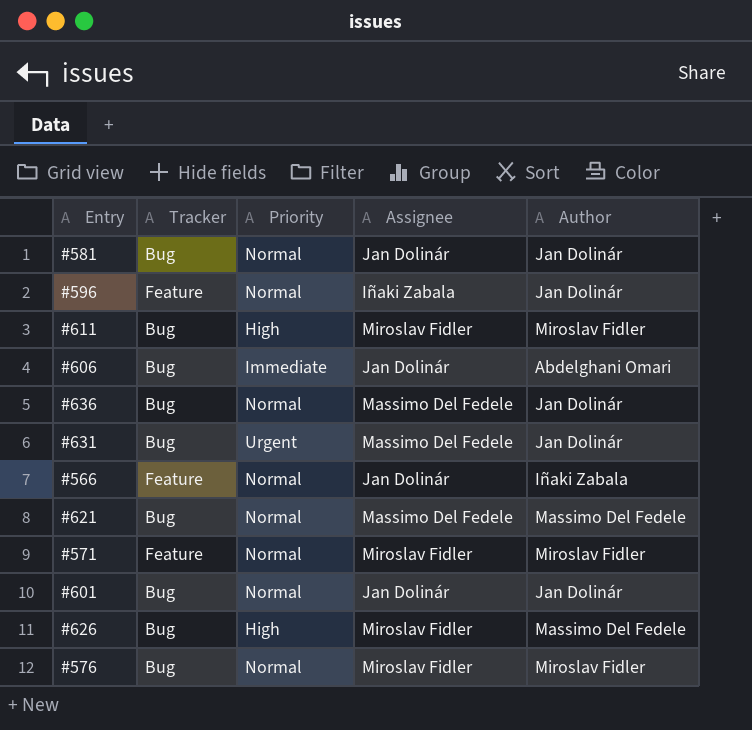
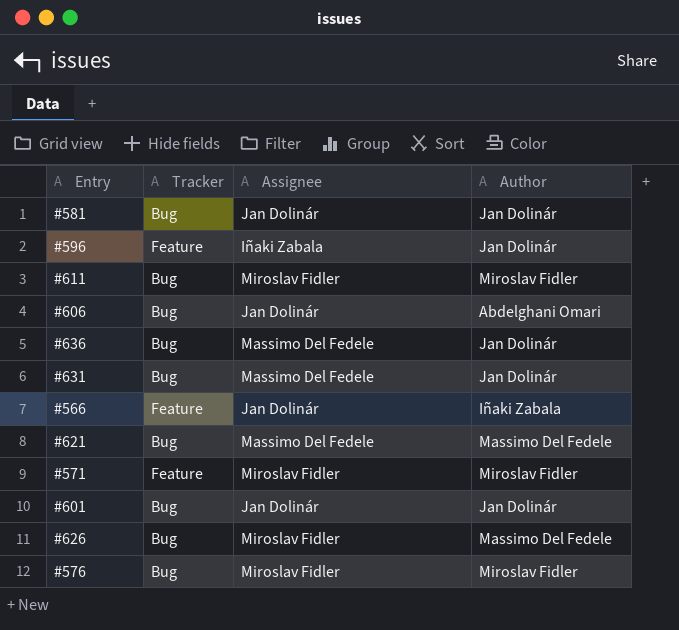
column Priority | position: 3 -> none

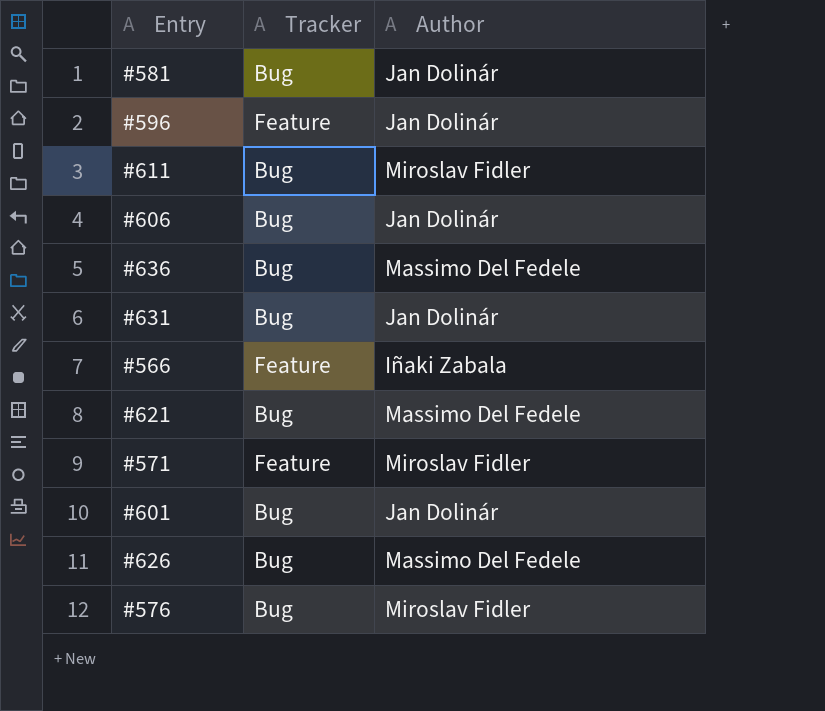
column Assignee | position: 3 -> none
#606 | Author: Abdelghani Omari -> Jan Dolinár
#636 | Author: Jan Dolinár -> Massimo Del Fedele

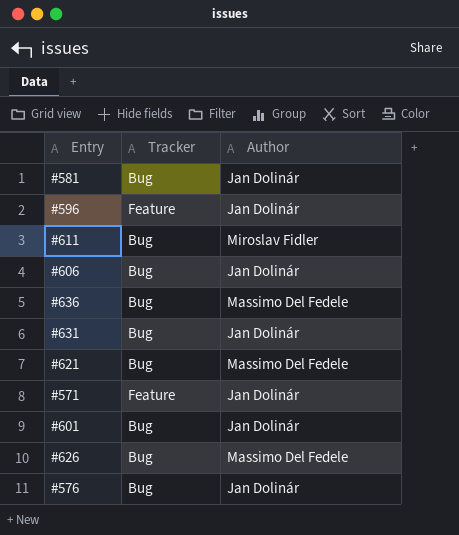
row #566: Feature | Iñaki Zabala -> none
#571 | Author: Miroslav Fidler -> Jan Dolinár
#576 | Author: Miroslav Fidler -> Jan Dolinár

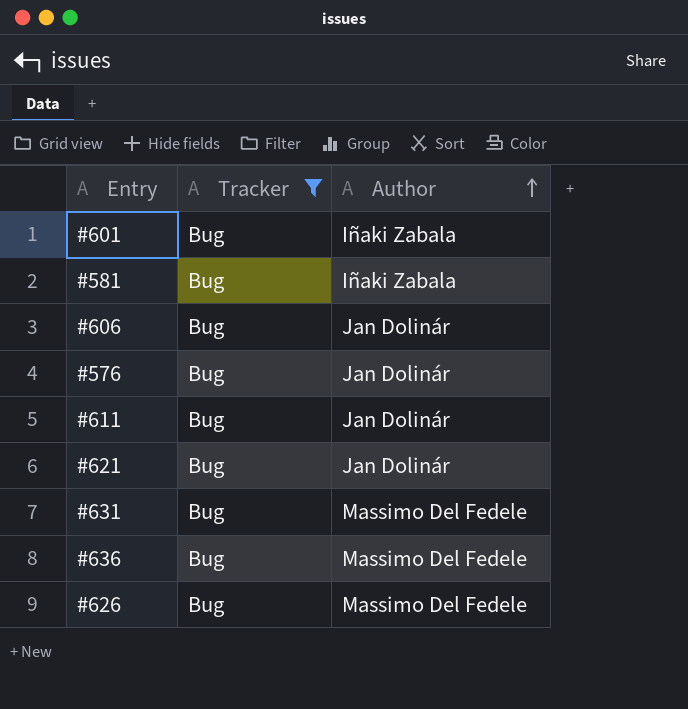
filter: none -> Tracker = Bug
row order: none -> Author ascending
#601 | Author: Jan Dolinár -> Iñaki Zabala
#581 | Author: Jan Dolinár -> Iñaki Zabala
#611 | Author: Miroslav Fidler -> Jan Dolinár
#621 | Author: Massimo Del Fedele -> Jan Dolinár
#631 | Author: Jan Dolinár -> Massimo Del Fedele

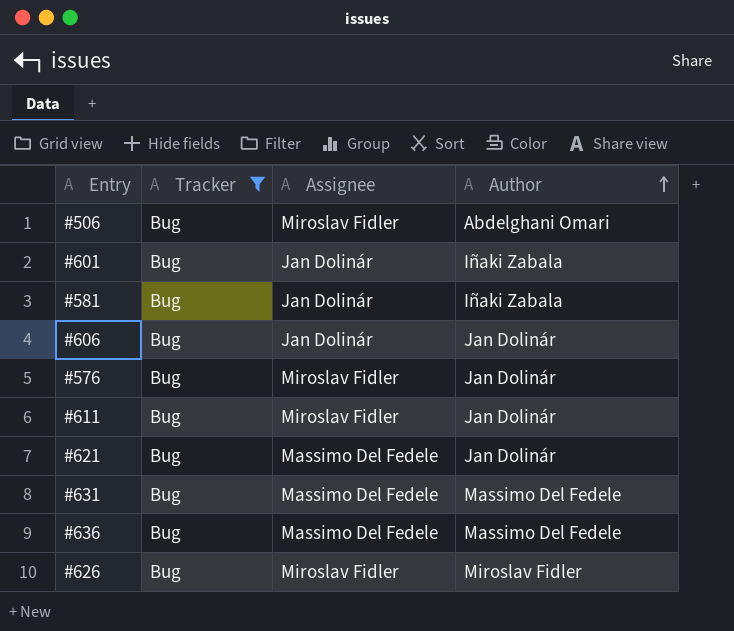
column Assignee | position: none -> 3
row #506: none -> Bug | Miroslav Fidler | Abdelghani Omari
#626 | Author: Massimo Del Fedele -> Miroslav Fidler

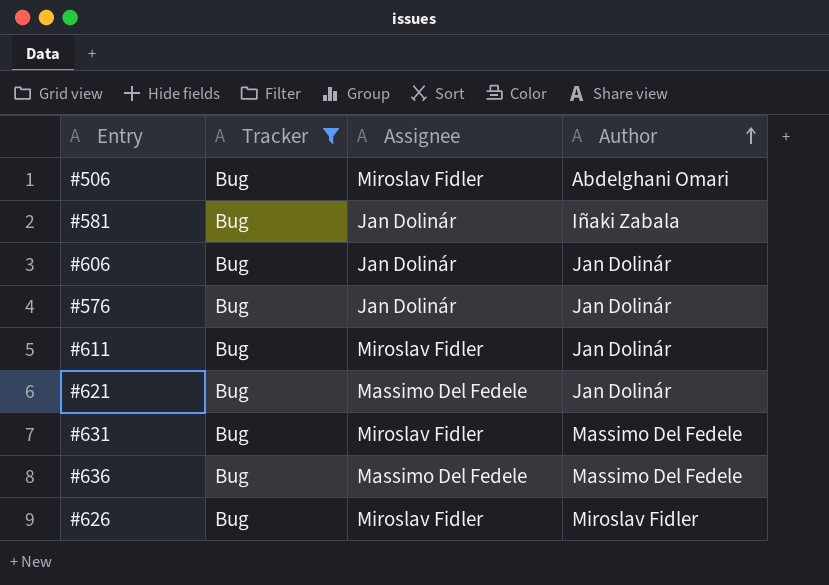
row #601: Bug | Jan Dolinár | Iñaki Zabala -> none
#576 | Assignee: Miroslav Fidler -> Jan Dolinár
#631 | Assignee: Massimo Del Fedele -> Miroslav Fidler

